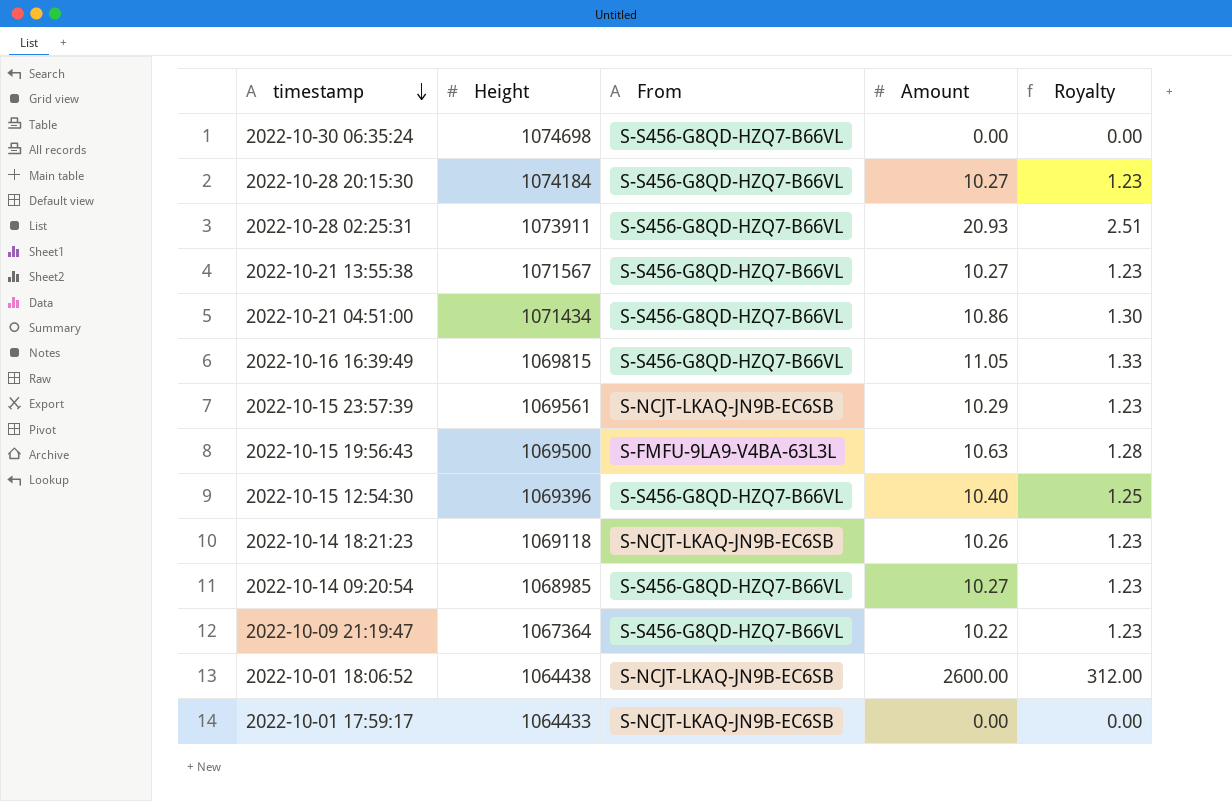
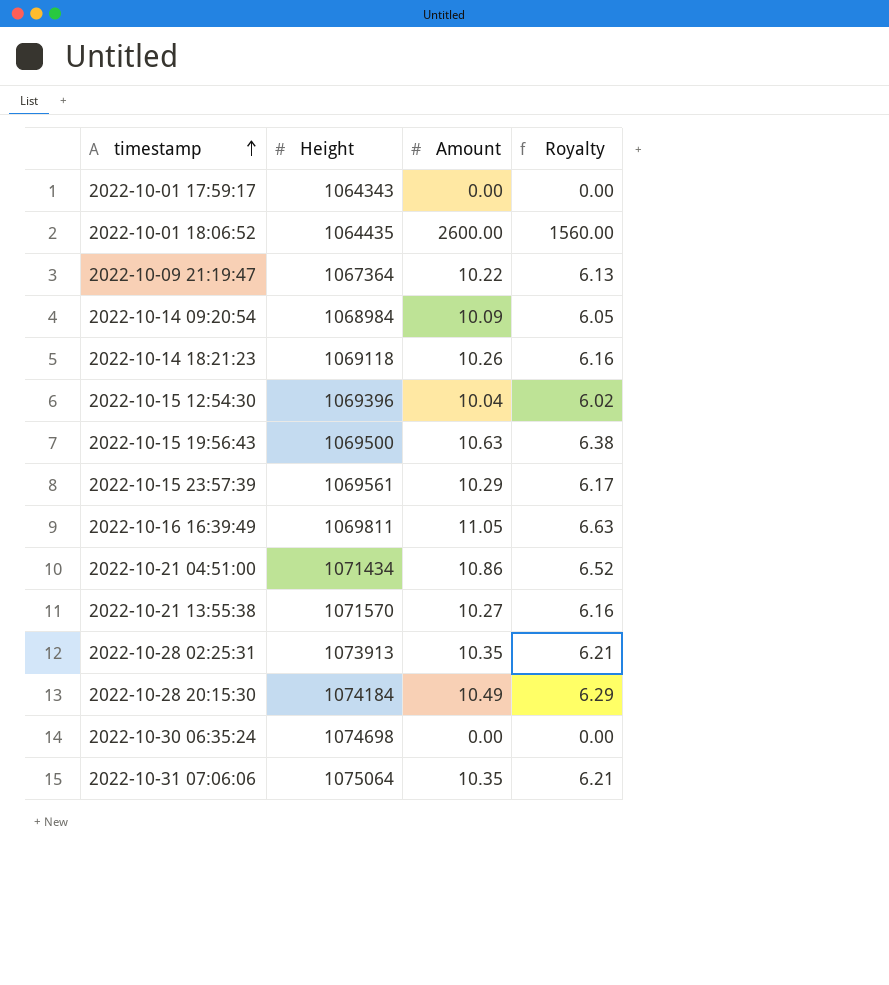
row order: timestamp descending -> timestamp ascending
column From | position: 3 -> none
column Royalty | formula: [Amount] * 0.12 -> [Amount] * 0.6
2022-10-01 17:59:17 | Height: 1064433 -> 1064343
2022-10-01 18:06:52 | Height: 1064438 -> 1064435
2022-10-14 09:20:54 | Height: 1068985 -> 1068984
2022-10-14 09:20:54 | Amount: 10.27 -> 10.09
2022-10-15 12:54:30 | Amount: 10.40 -> 10.04
2022-10-16 16:39:49 | Height: 1069815 -> 1069811
2022-10-21 13:55:38 | Height: 1071567 -> 1071570
2022-10-28 02:25:31 | Height: 1073911 -> 1073913
2022-10-28 02:25:31 | Amount: 20.93 -> 10.35
2022-10-28 20:15:30 | Amount: 10.27 -> 10.49
row 2022-10-31 07:06:06: none -> 1075064 | 10.35 | 6.21

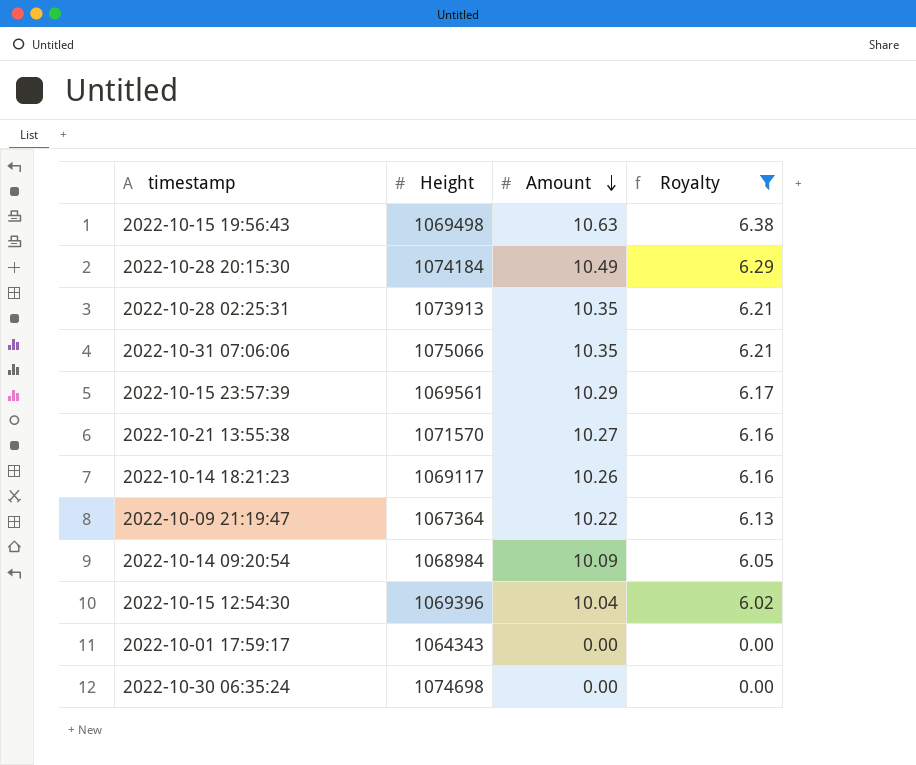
filter: none -> Royalty <= 6.38
row order: timestamp ascending -> Amount descending
2022-10-15 19:56:43 | Height: 1069500 -> 1069498
2022-10-31 07:06:06 | Height: 1075064 -> 1075066
2022-10-14 18:21:23 | Height: 1069118 -> 1069117

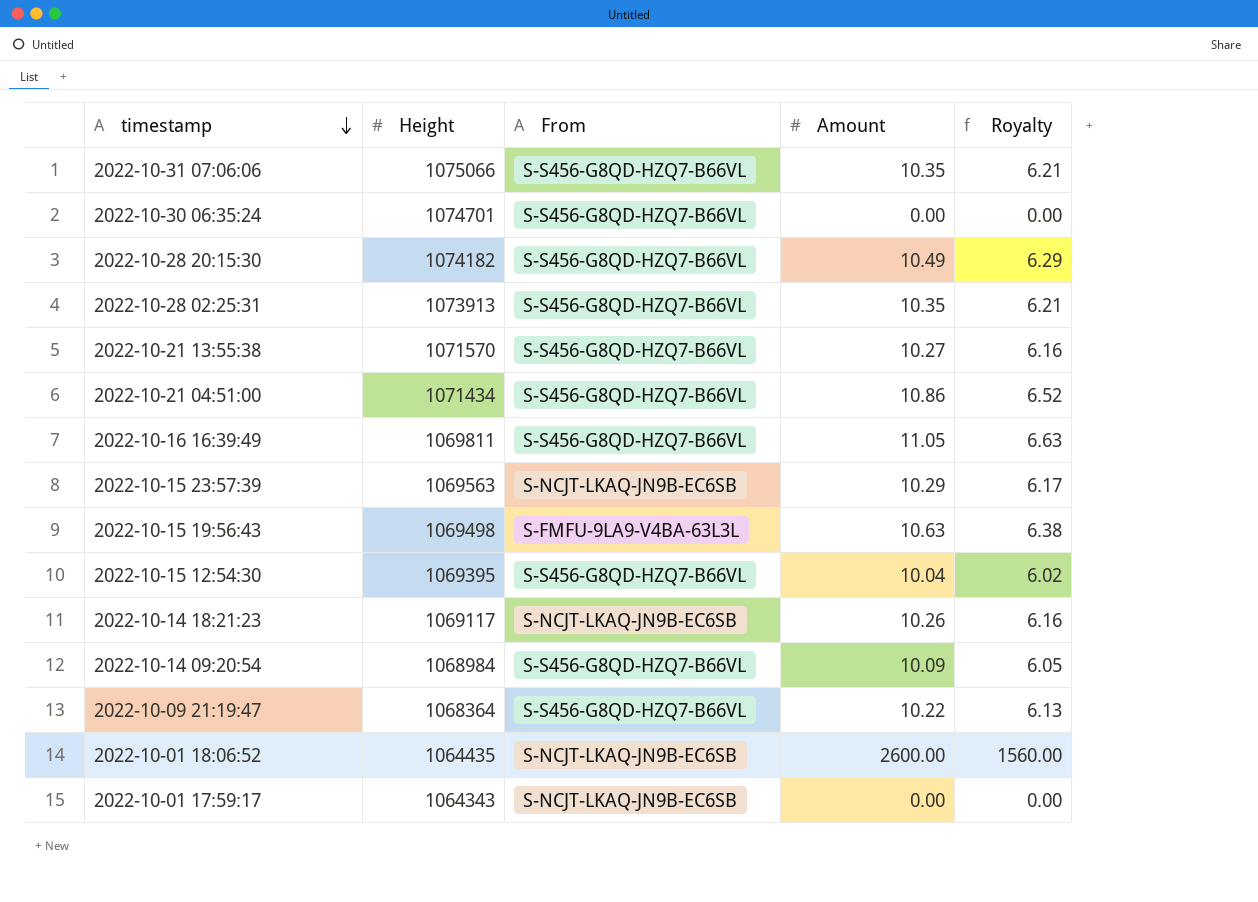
filter: Royalty <= 6.38 -> none
row order: Amount descending -> timestamp descending
column From | position: none -> 3
2022-10-30 06:35:24 | Height: 1074698 -> 1074701
2022-10-28 20:15:30 | Height: 1074184 -> 1074182
2022-10-15 23:57:39 | Height: 1069561 -> 1069563
2022-10-15 12:54:30 | Height: 1069396 -> 1069395
2022-10-09 21:19:47 | Height: 1067364 -> 1068364

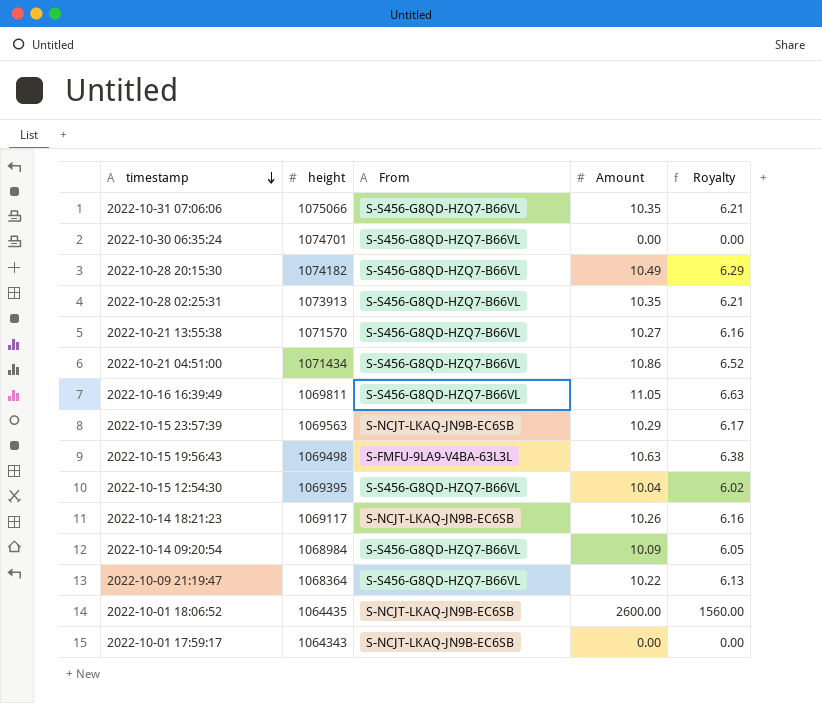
column name: Height -> height

